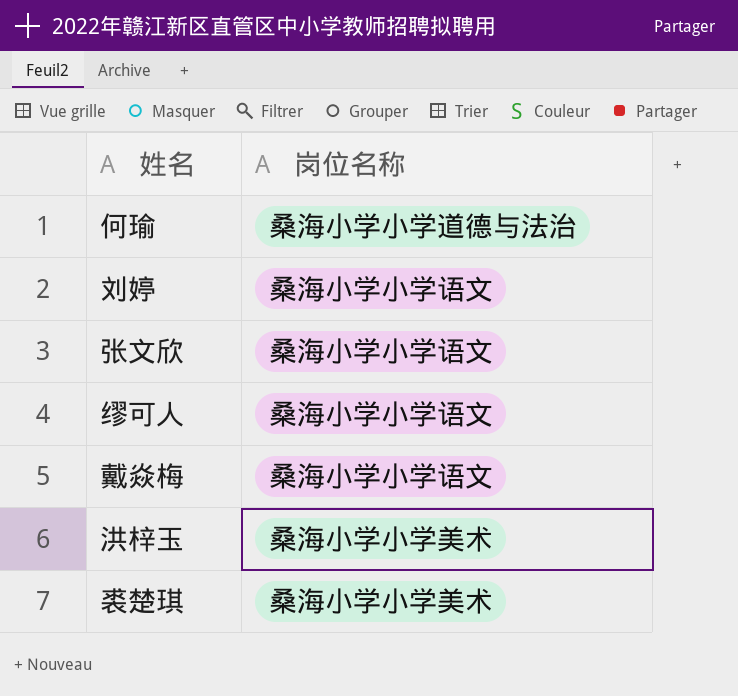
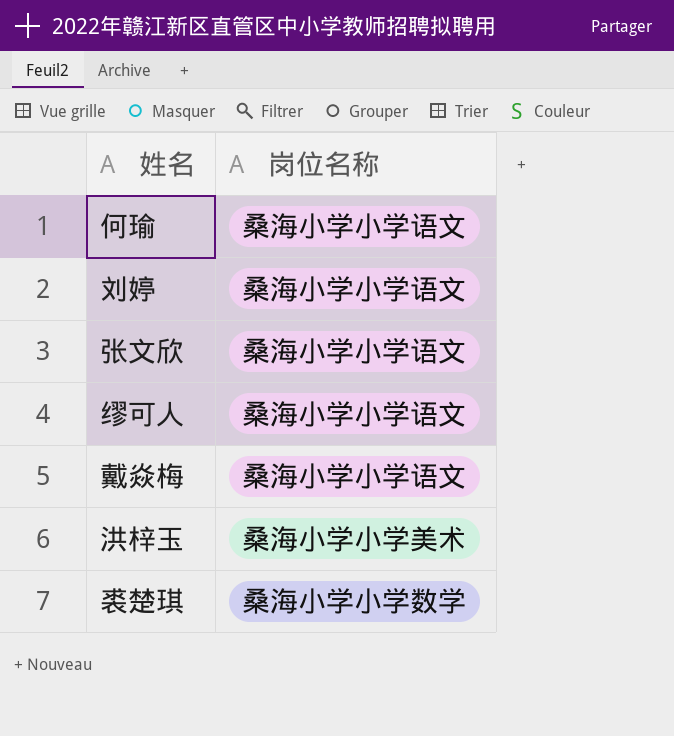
何瑜 | 岗位名称: 桑海小学小学道德与法治 -> 桑海小学小学语文
裘楚琪 | 岗位名称: 桑海小学小学美术 -> 桑海小学小学数学

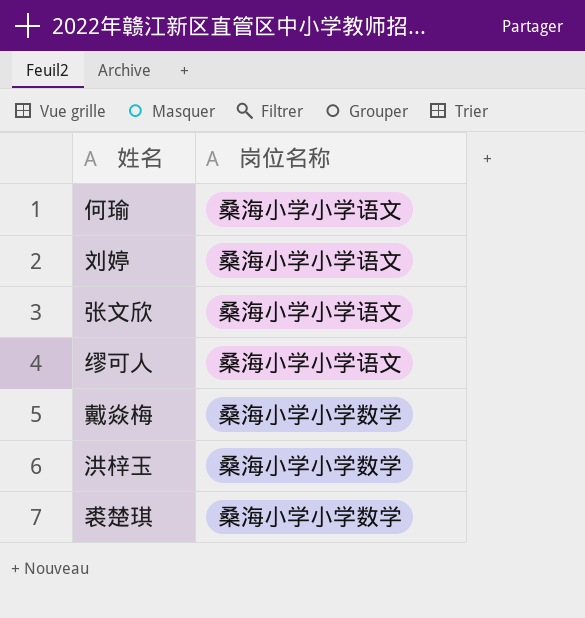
戴焱梅 | 岗位名称: 桑海小学小学语文 -> 桑海小学小学数学
洪梓玉 | 岗位名称: 桑海小学小学美术 -> 桑海小学小学数学

